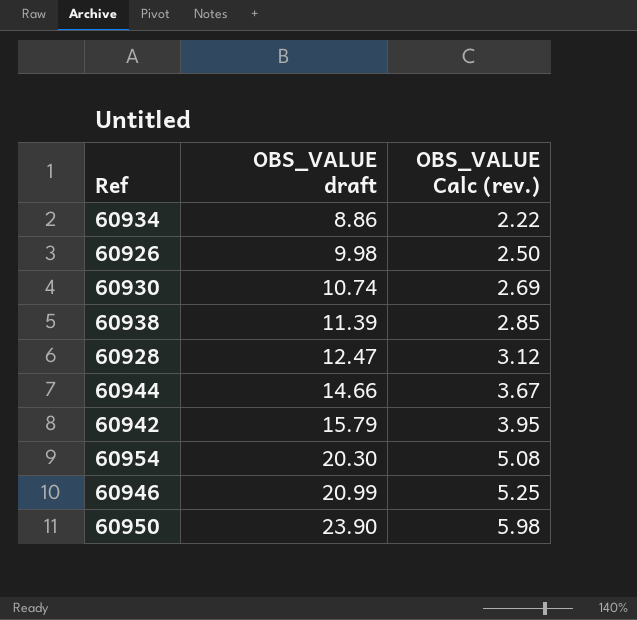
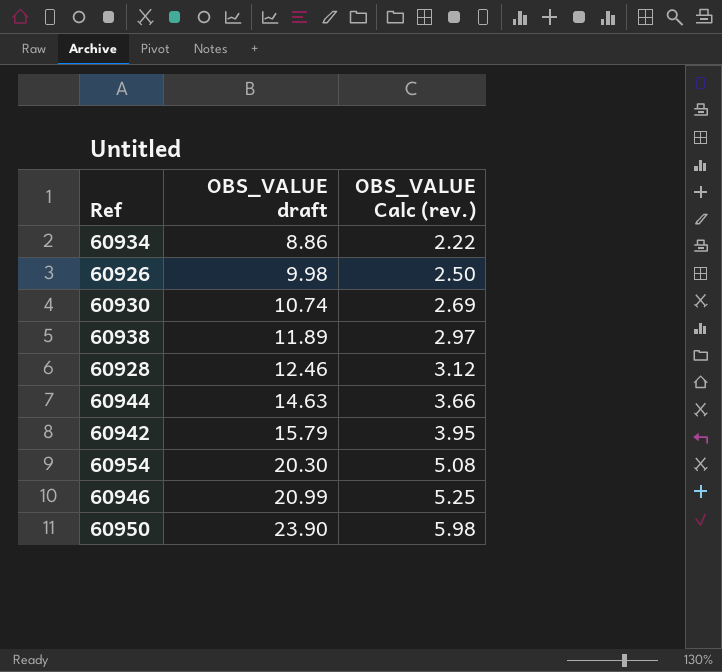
60938 | OBS_VALUE draft: 11.39 -> 11.89
60938 | OBS_VALUE Calc (rev.): 2.85 -> 2.97
60928 | OBS_VALUE draft: 12.47 -> 12.46
60944 | OBS_VALUE draft: 14.66 -> 14.63
60944 | OBS_VALUE Calc (rev.): 3.67 -> 3.66

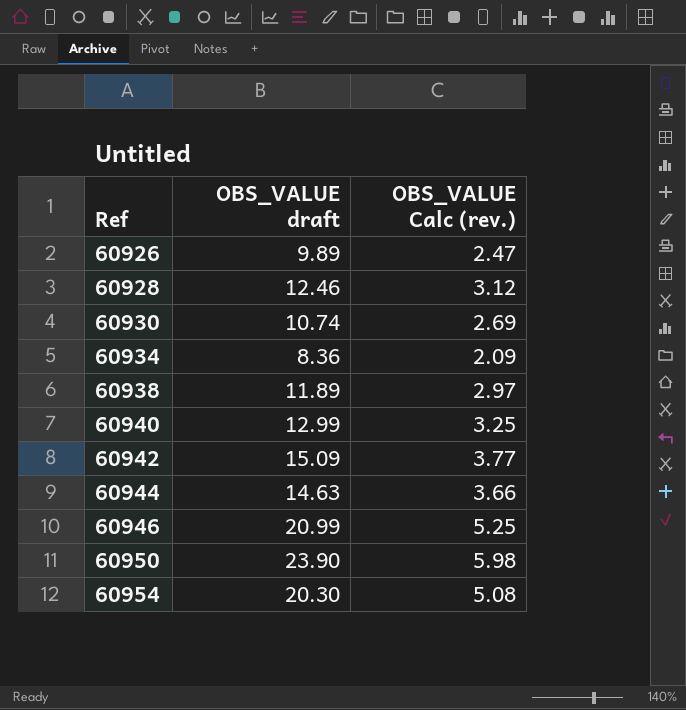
row order: OBS_VALUE draft ascending -> Ref ascending
60926 | OBS_VALUE draft: 9.98 -> 9.89
60926 | OBS_VALUE Calc (rev.): 2.50 -> 2.47
60934 | OBS_VALUE draft: 8.86 -> 8.36
60934 | OBS_VALUE Calc (rev.): 2.22 -> 2.09
row 60940: none -> 12.99 | 3.25
60942 | OBS_VALUE draft: 15.79 -> 15.09
60942 | OBS_VALUE Calc (rev.): 3.95 -> 3.77

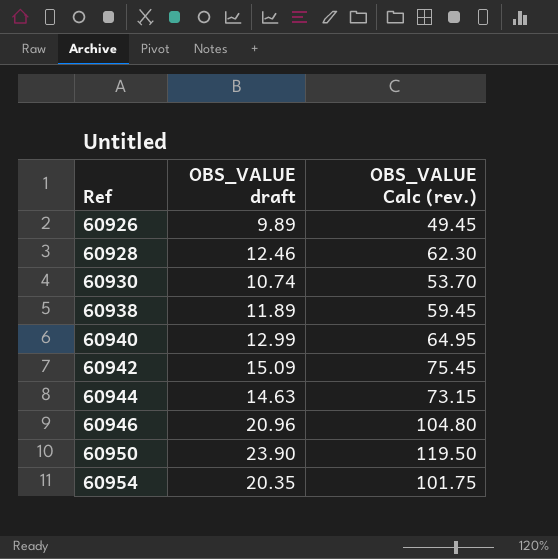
column OBS_VALUE Calc (rev.) | formula: [OBS_VALUE draft] * 0.25 -> [OBS_VALUE draft] * 5
row 60934: 8.36 | 2.09 -> none
60946 | OBS_VALUE draft: 20.99 -> 20.96
60954 | OBS_VALUE draft: 20.30 -> 20.35

